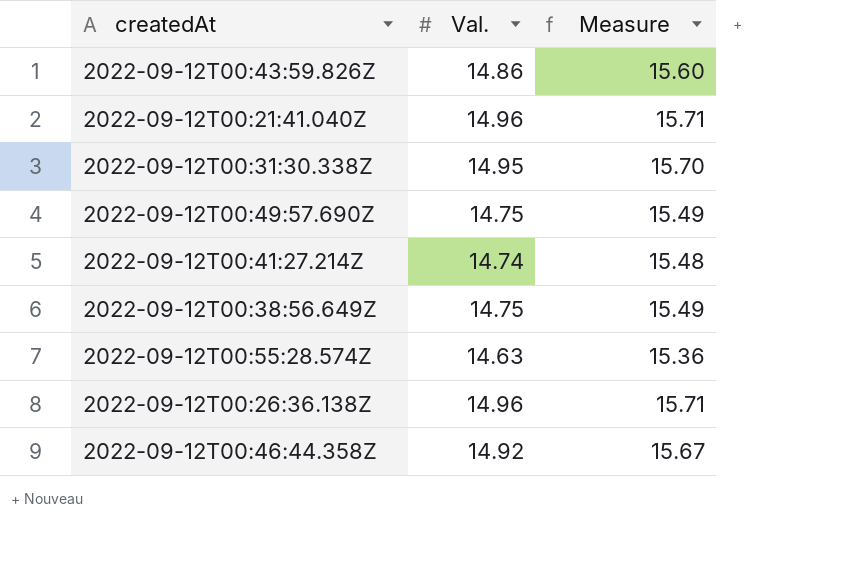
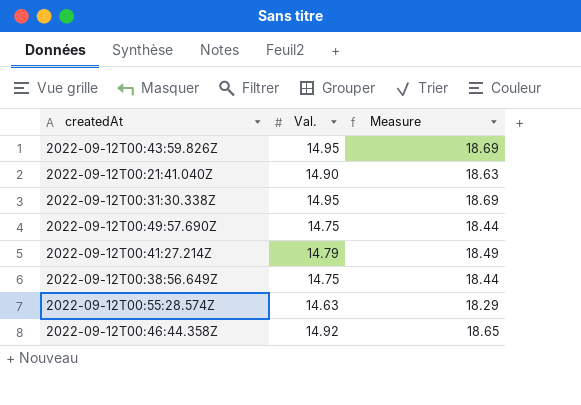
column Measure | formula: [Val.] * 1.05 -> [Val.] * 1.25
row 2022-09-12T00:26:36.138Z: 14.96 | 15.71 -> none
2022-09-12T00:43:59.826Z | Val.: 14.86 -> 14.95
2022-09-12T00:21:41.040Z | Val.: 14.96 -> 14.90
2022-09-12T00:41:27.214Z | Val.: 14.74 -> 14.79

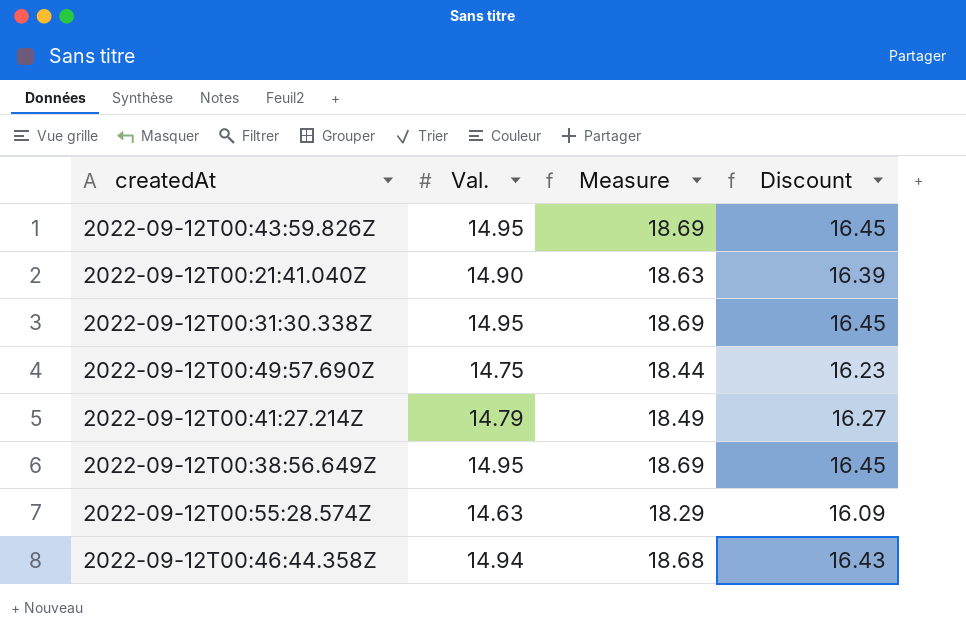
column Discount | formula: none -> [Val.] * 1.1
2022-09-12T00:38:56.649Z | Val.: 14.75 -> 14.95
2022-09-12T00:38:56.649Z | Measure: 18.44 -> 18.69
2022-09-12T00:46:44.358Z | Val.: 14.92 -> 14.94
2022-09-12T00:46:44.358Z | Measure: 18.65 -> 18.68

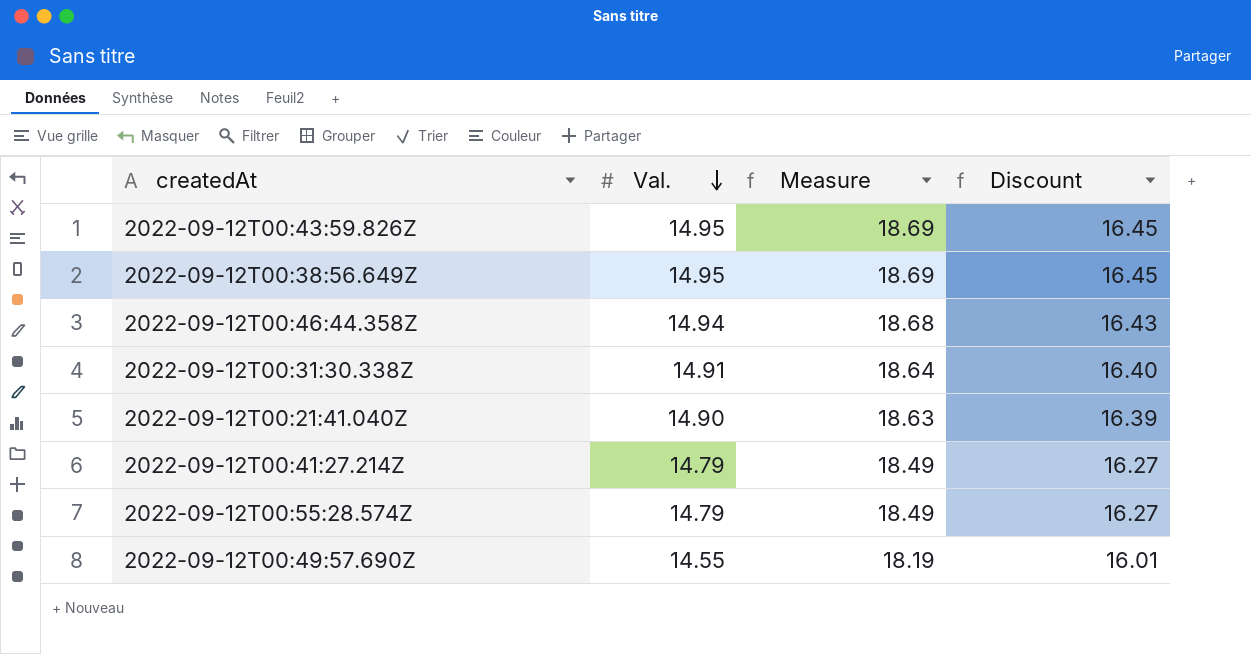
row order: none -> Val. descending
2022-09-12T00:31:30.338Z | Val.: 14.95 -> 14.91
2022-09-12T00:31:30.338Z | Measure: 18.69 -> 18.64
2022-09-12T00:31:30.338Z | Discount: 16.45 -> 16.40
2022-09-12T00:55:28.574Z | Val.: 14.63 -> 14.79
2022-09-12T00:55:28.574Z | Measure: 18.29 -> 18.49
2022-09-12T00:55:28.574Z | Discount: 16.09 -> 16.27
2022-09-12T00:49:57.690Z | Val.: 14.75 -> 14.55
2022-09-12T00:49:57.690Z | Measure: 18.44 -> 18.19
2022-09-12T00:49:57.690Z | Discount: 16.23 -> 16.01

